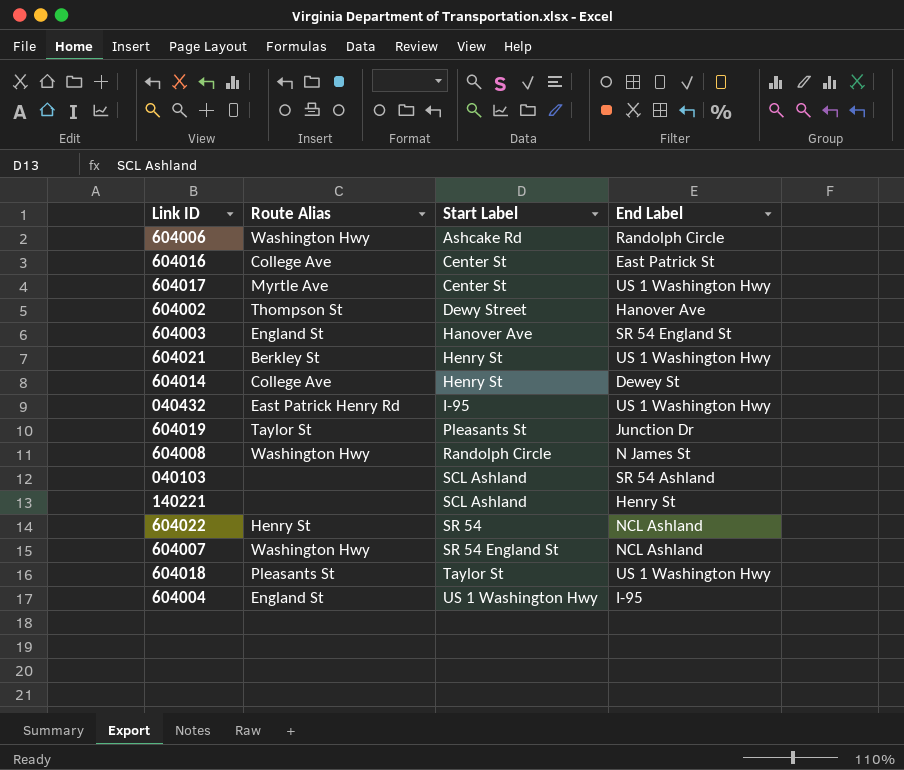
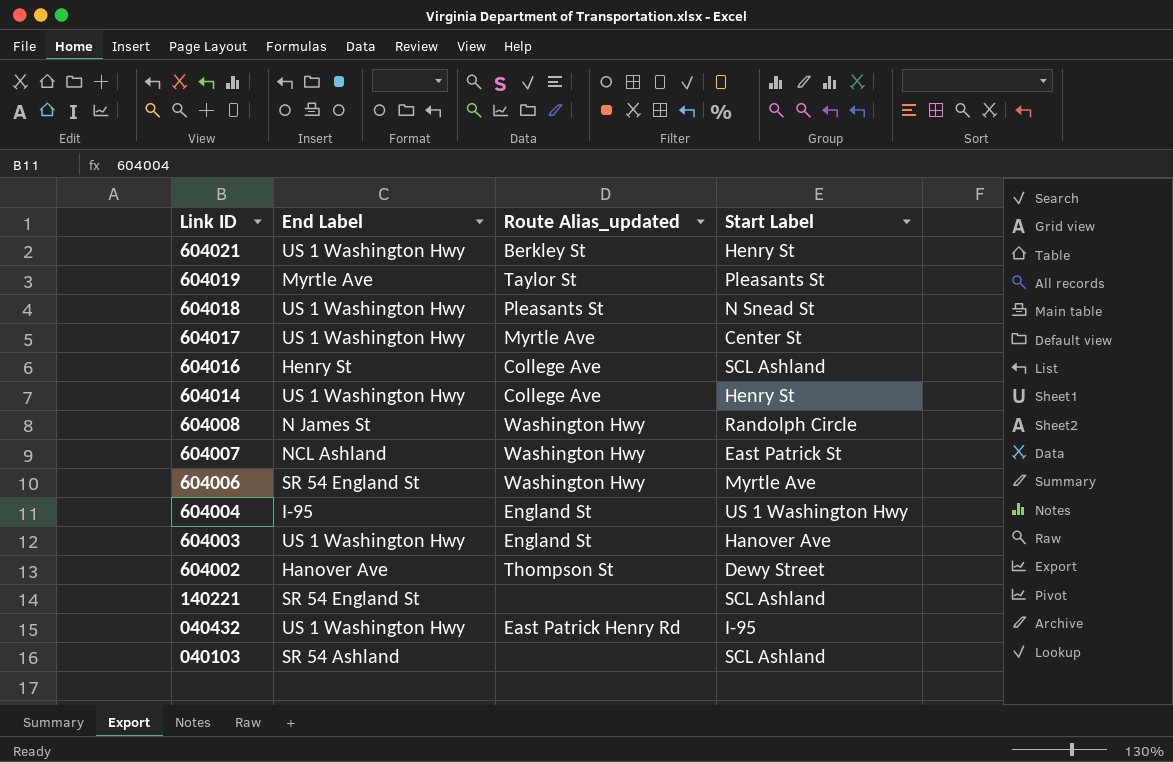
row order: Start Label ascending -> Link ID descending
column End Label | position: 4 -> 2
column name: Route Alias -> Route Alias_updated
row 604022: Henry St | SR 54 | NCL Ashland -> none
604019 | End Label: Junction Dr -> Myrtle Ave
604018 | Start Label: Taylor St -> N Snead St
604016 | End Label: East Patrick St -> Henry St
604016 | Start Label: Center St -> SCL Ashland
604014 | End Label: Dewey St -> US 1 Washington Hwy
604007 | Start Label: SR 54 England St -> East Patrick St
604006 | End Label: Randolph Circle -> SR 54 England St
604006 | Start Label: Ashcake Rd -> Myrtle Ave
604003 | End Label: SR 54 England St -> US 1 Washington Hwy
140221 | End Label: Henry St -> SR 54 England St

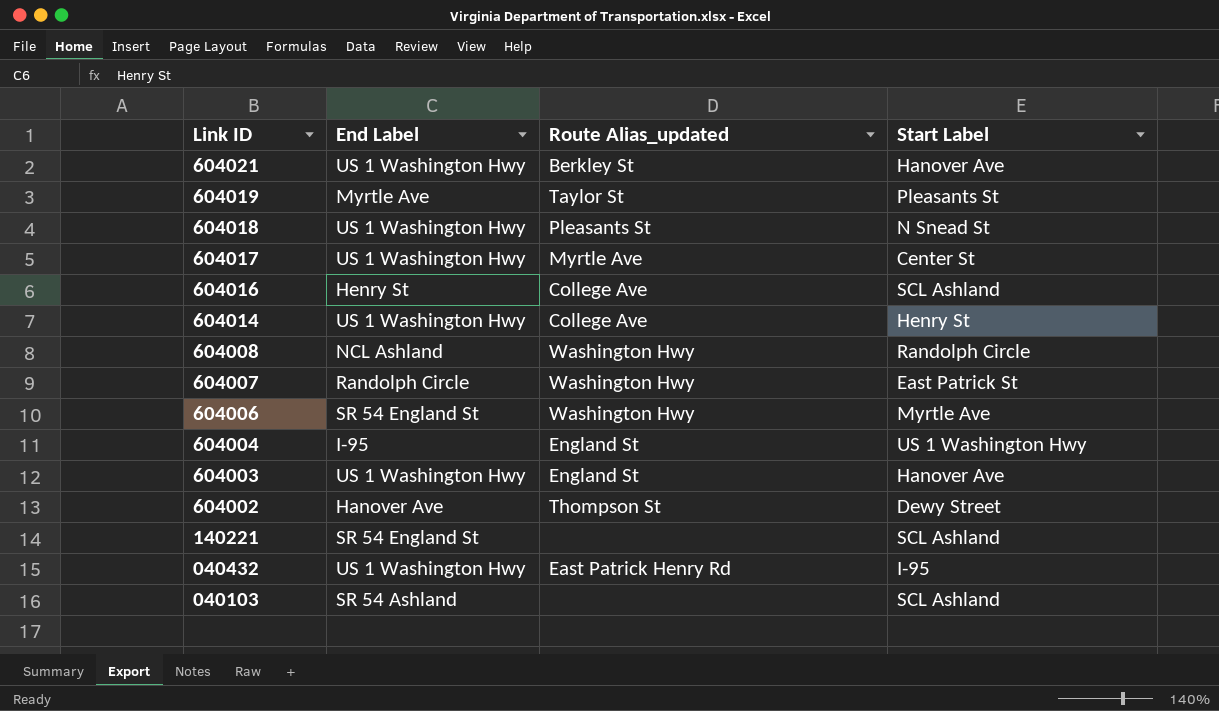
604021 | Start Label: Henry St -> Hanover Ave
604008 | End Label: N James St -> NCL Ashland
604007 | End Label: NCL Ashland -> Randolph Circle

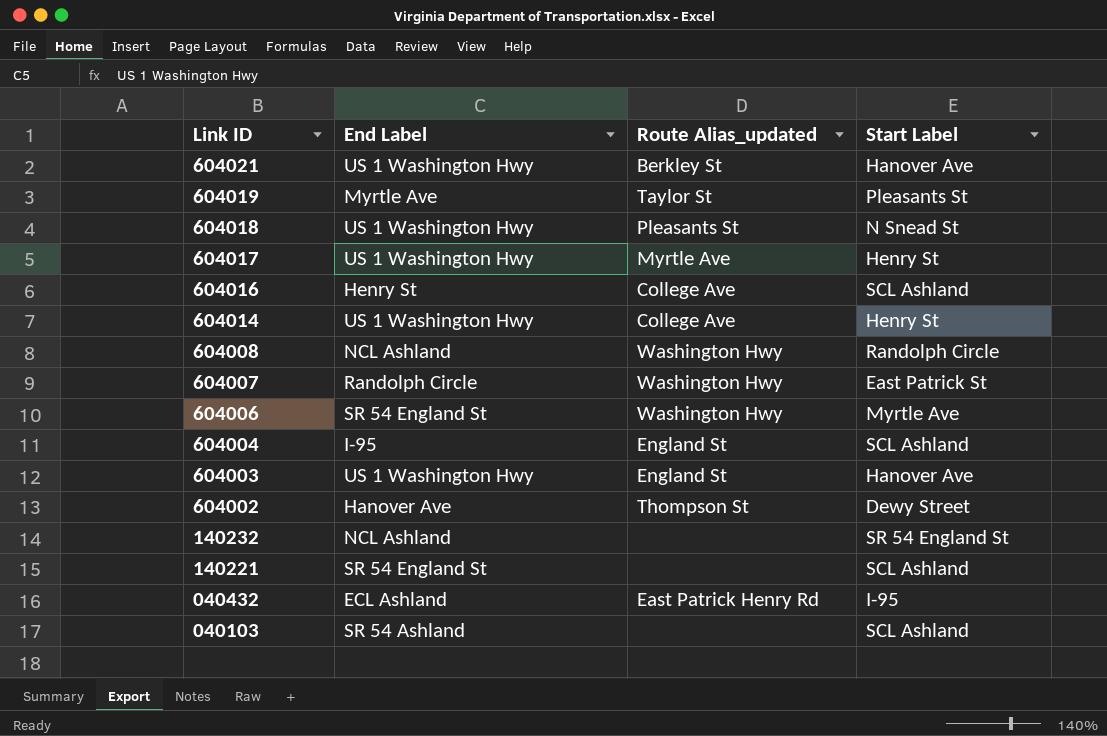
604017 | Start Label: Center St -> Henry St
604004 | Start Label: US 1 Washington Hwy -> SCL Ashland
row 140232: none -> NCL Ashland | none | SR 54 England St
040432 | End Label: US 1 Washington Hwy -> ECL Ashland

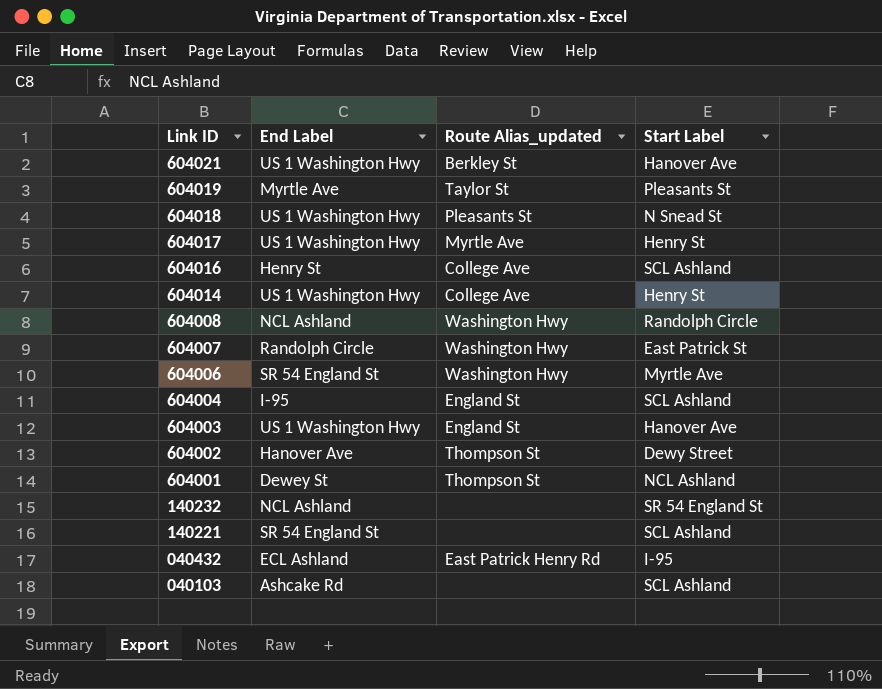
row 604001: none -> Dewey St | Thompson St | NCL Ashland
040103 | End Label: SR 54 Ashland -> Ashcake Rd

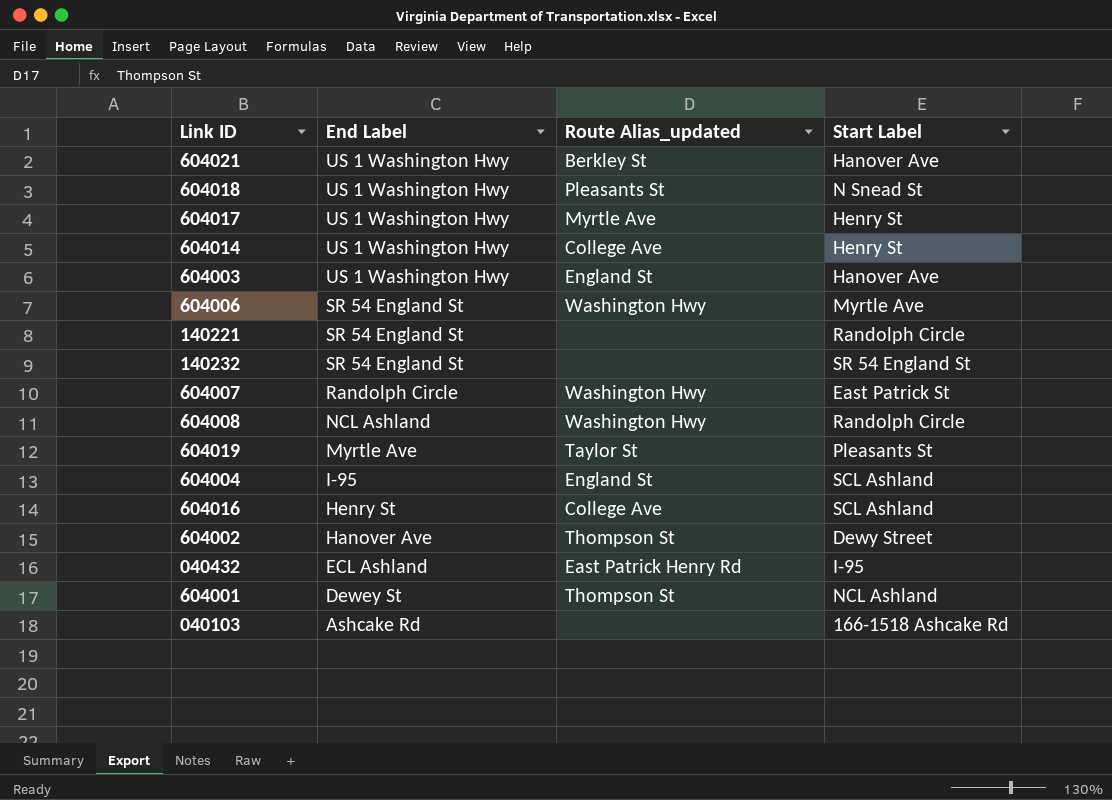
row order: Link ID descending -> End Label descending
140221 | Start Label: SCL Ashland -> Randolph Circle
140232 | End Label: NCL Ashland -> SR 54 England St
040103 | Start Label: SCL Ashland -> 166-1518 Ashcake Rd

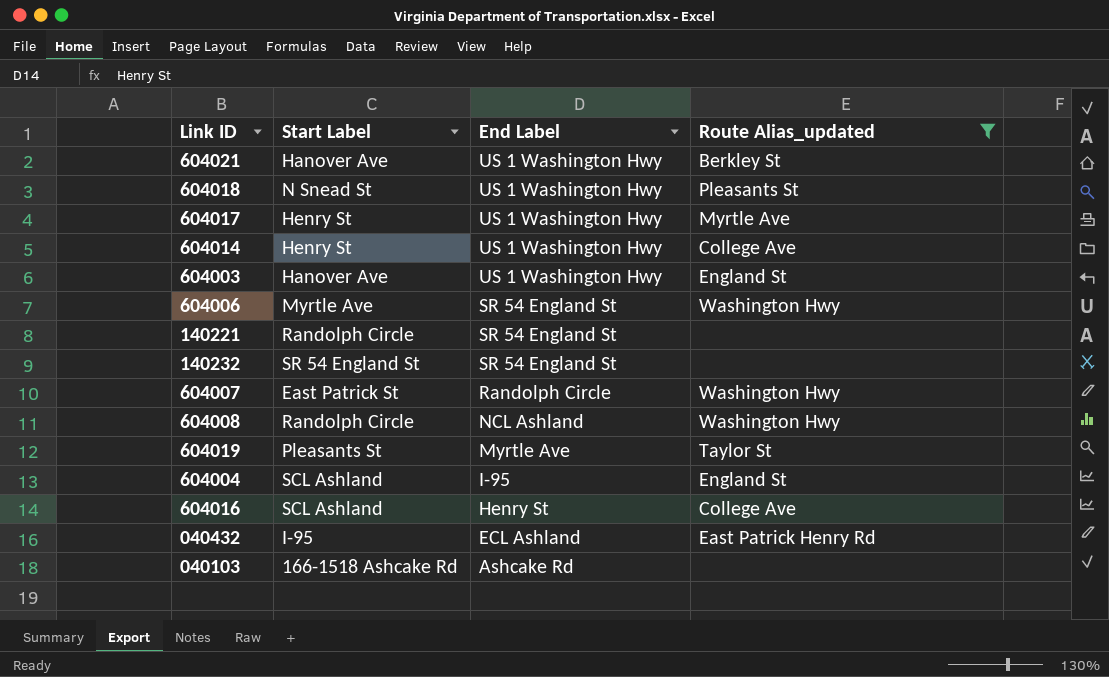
filter: none -> Route Alias_updated != Thompson St
column Start Label | position: 4 -> 2

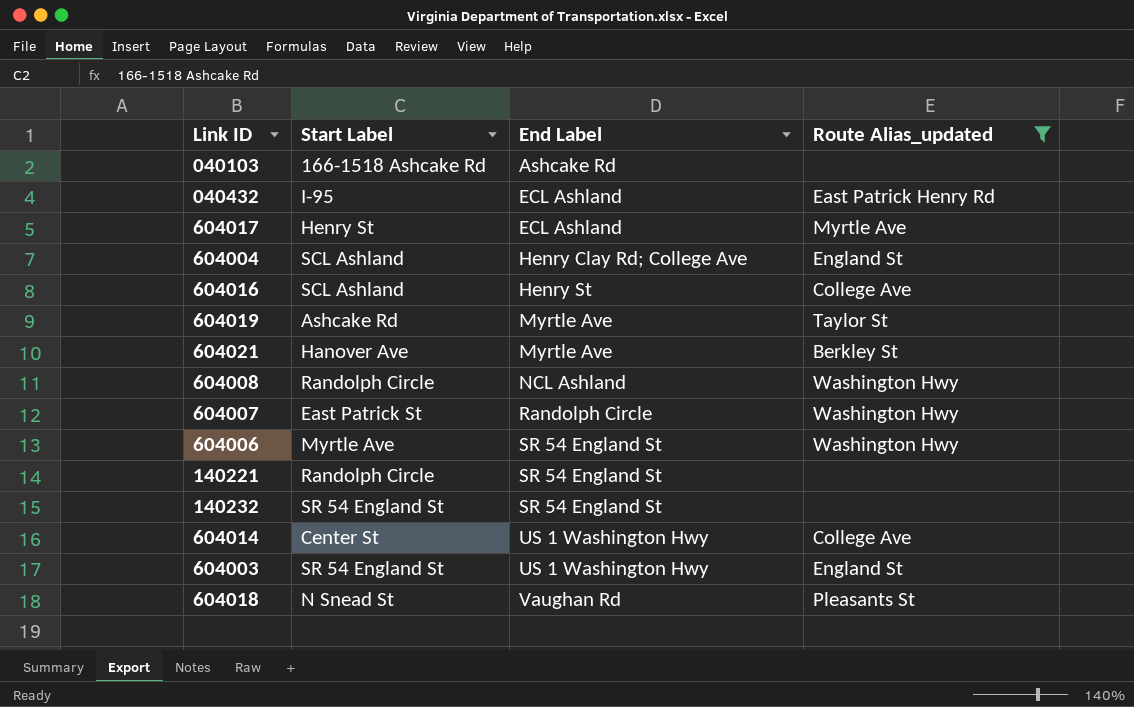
row order: End Label descending -> End Label ascending
604017 | End Label: US 1 Washington Hwy -> ECL Ashland
604004 | End Label: I-95 -> Henry Clay Rd; College Ave
604019 | Start Label: Pleasants St -> Ashcake Rd
604021 | End Label: US 1 Washington Hwy -> Myrtle Ave
604014 | Start Label: Henry St -> Center St
604003 | Start Label: Hanover Ave -> SR 54 England St
604018 | End Label: US 1 Washington Hwy -> Vaughan Rd

